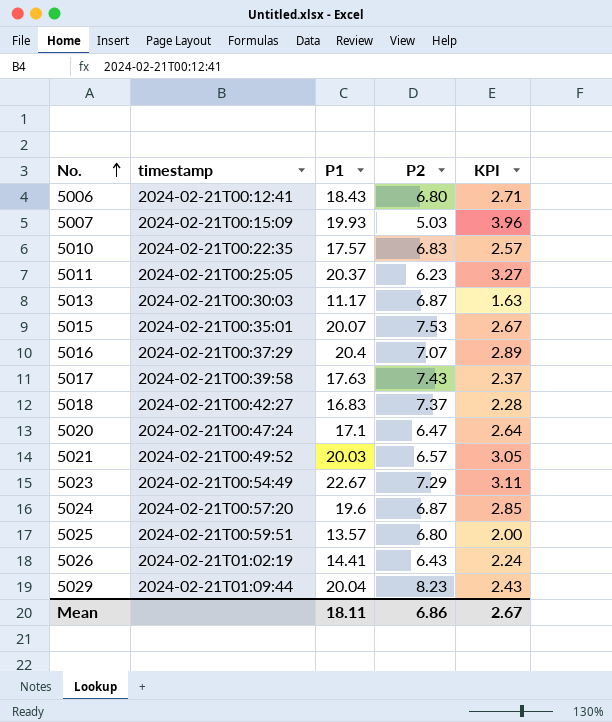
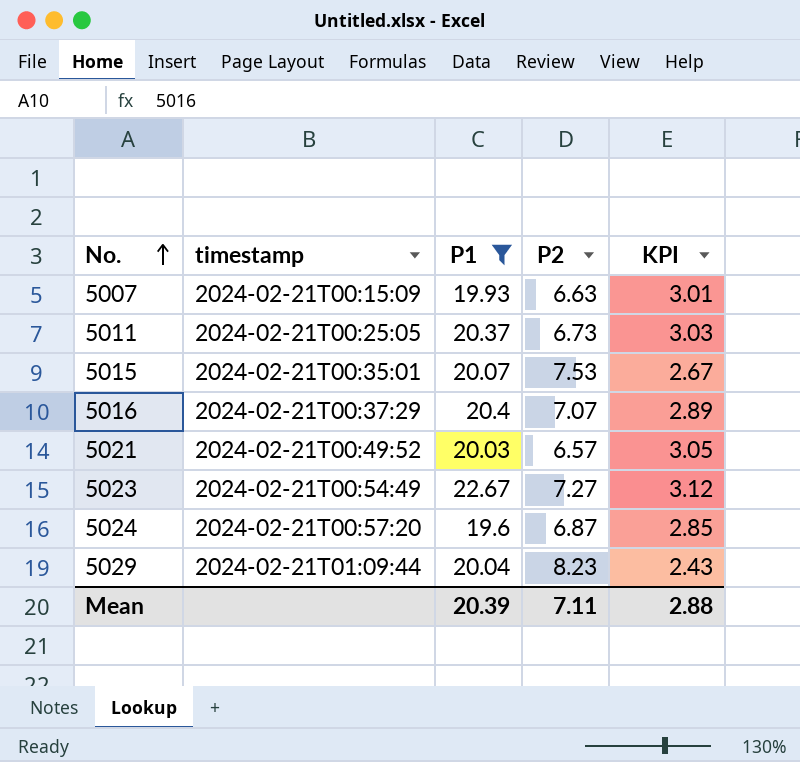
filter: none -> P1 >= 19.6
5007 | P2: 5.03 -> 6.63
5007 | KPI: 3.96 -> 3.01
5011 | P2: 6.23 -> 6.73
5011 | KPI: 3.27 -> 3.03
5023 | P2: 7.29 -> 7.27
5023 | KPI: 3.11 -> 3.12
Mean | P1: 18.11 -> 20.39
Mean | P2: 6.86 -> 7.11
Mean | KPI: 2.67 -> 2.88

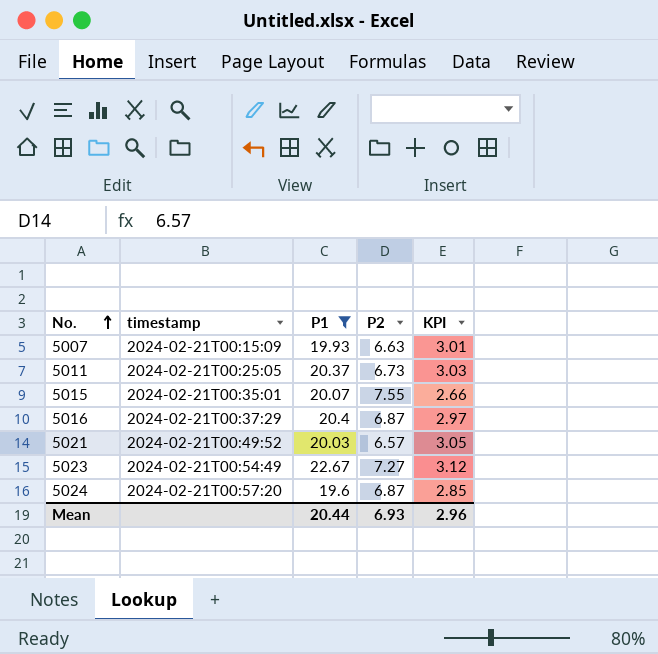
row 5029: 2024-02-21T01:09:44 | 20.04 | 8.23 | 2.43 -> none
5015 | P2: 7.53 -> 7.55
5015 | KPI: 2.67 -> 2.66
5016 | P2: 7.07 -> 6.87
5016 | KPI: 2.89 -> 2.97
Mean | P1: 20.39 -> 20.44
Mean | P2: 7.11 -> 6.93
Mean | KPI: 2.88 -> 2.96

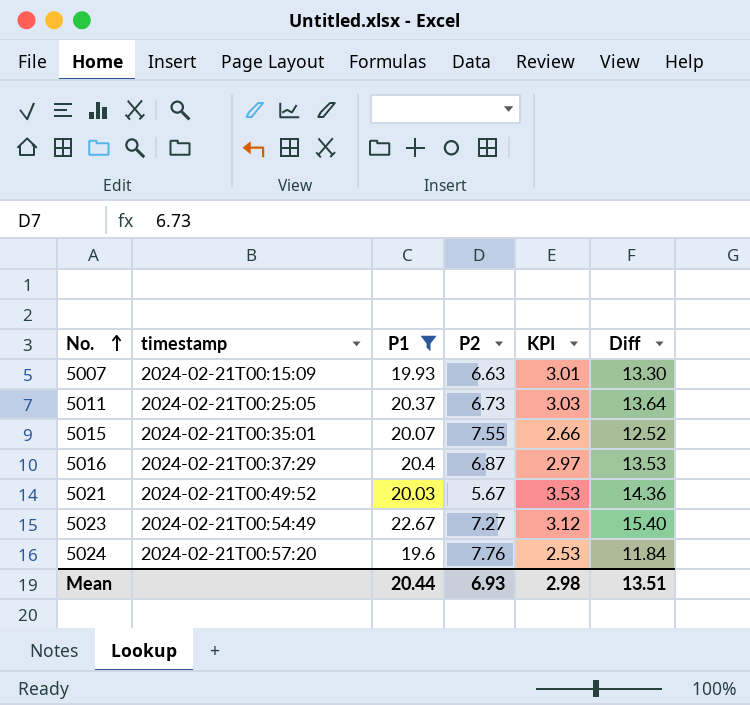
column Diff | formula: none -> [P1] - [P2]
5021 | P2: 6.57 -> 5.67
5021 | KPI: 3.05 -> 3.53
5024 | P2: 6.87 -> 7.76
5024 | KPI: 2.85 -> 2.53
Mean | KPI: 2.96 -> 2.98

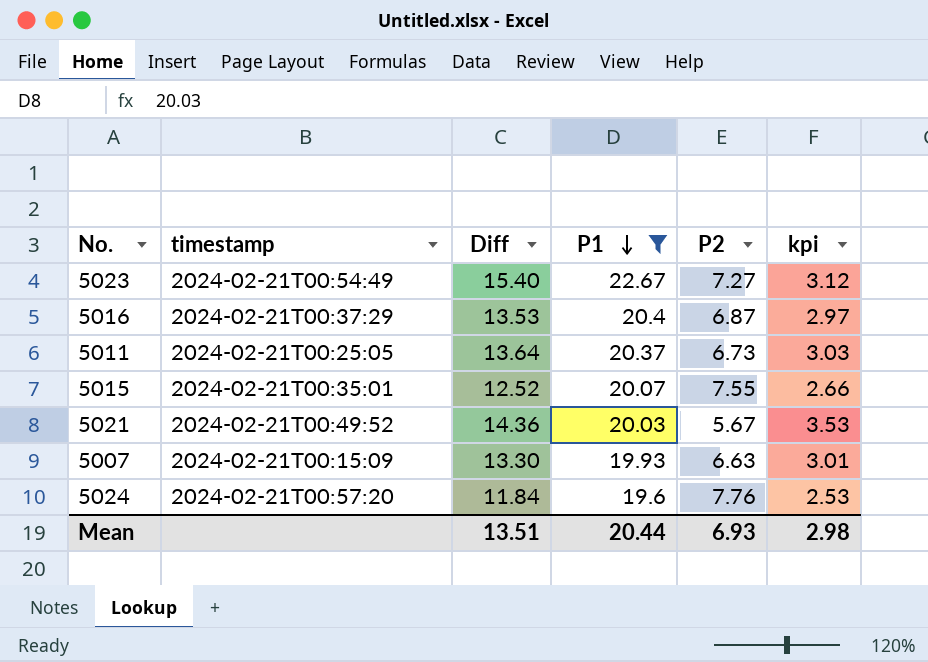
row order: No. ascending -> P1 descending
column Diff | position: 6 -> 3
column name: KPI -> kpi

